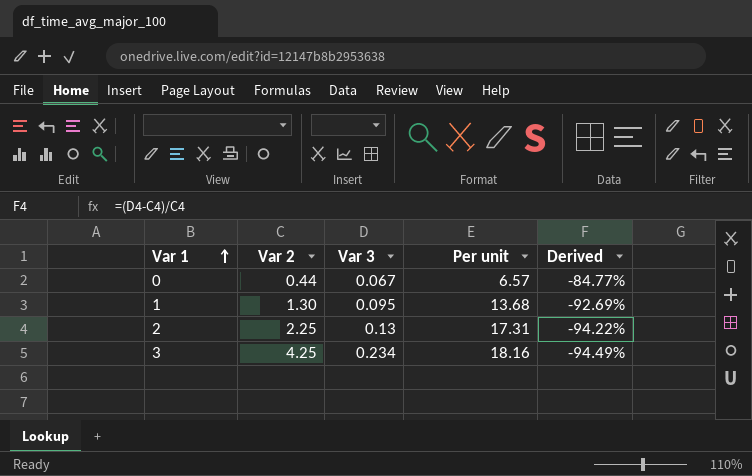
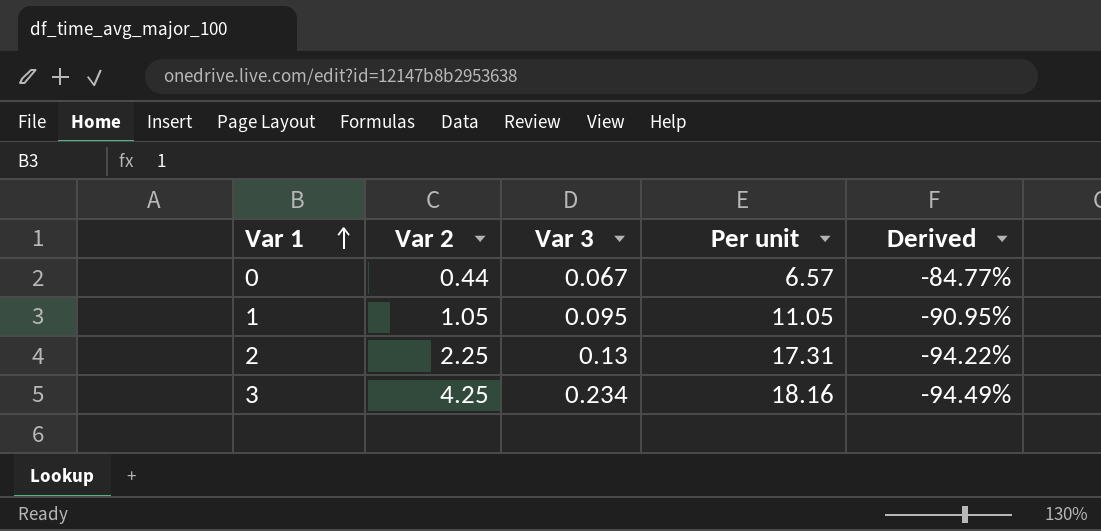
1 | Var 2: 1.30 -> 1.05
1 | Per unit: 13.68 -> 11.05
1 | Derived: -92.69% -> -90.95%

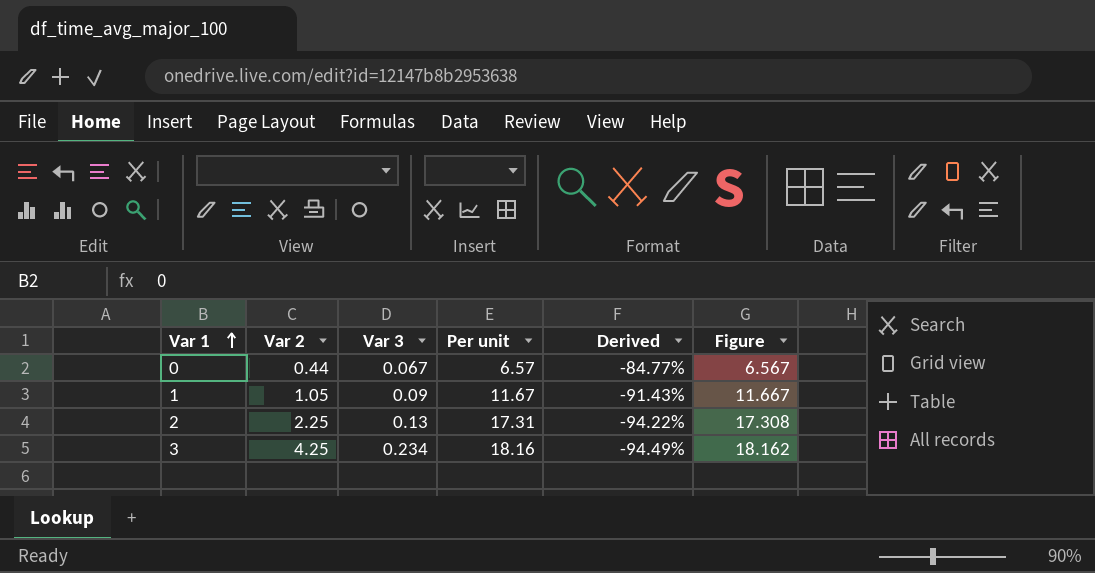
column Figure | formula: none -> [Var 2] / [Var 3]
1 | Var 3: 0.095 -> 0.09
1 | Per unit: 11.05 -> 11.67
1 | Derived: -90.95% -> -91.43%

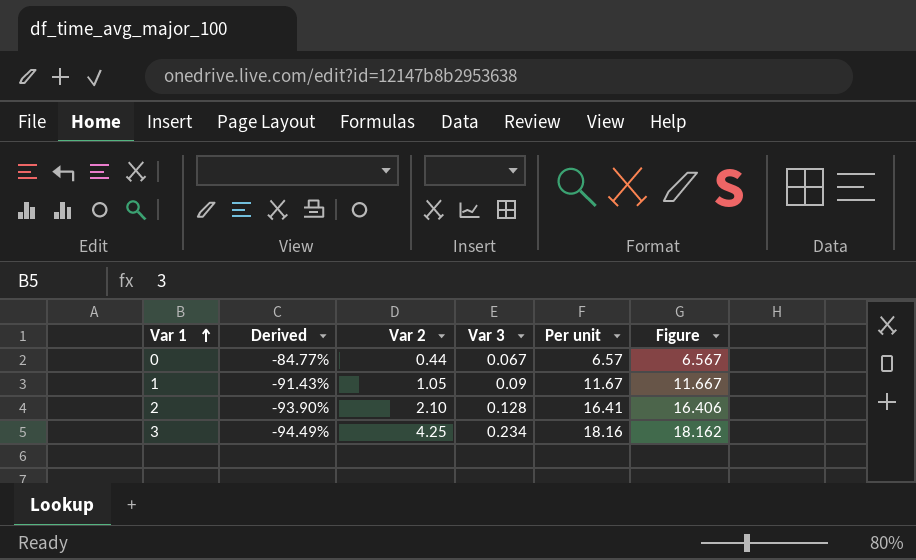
column Derived | position: 5 -> 2
2 | Derived: -94.22% -> -93.90%
2 | Var 2: 2.25 -> 2.10
2 | Var 3: 0.13 -> 0.128
2 | Per unit: 17.31 -> 16.41
2 | Figure: 17.308 -> 16.406

